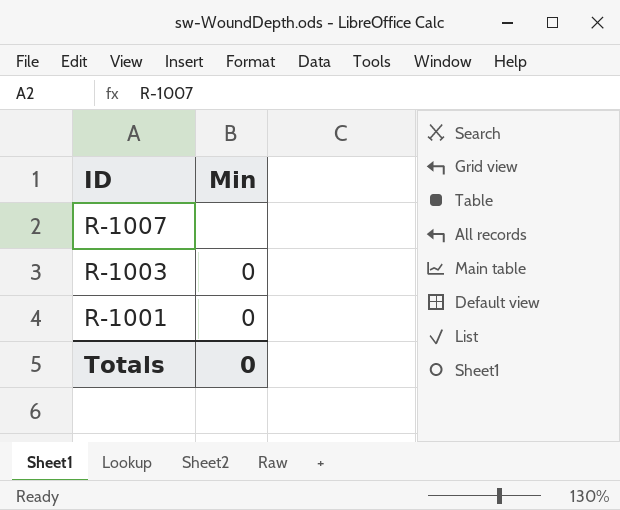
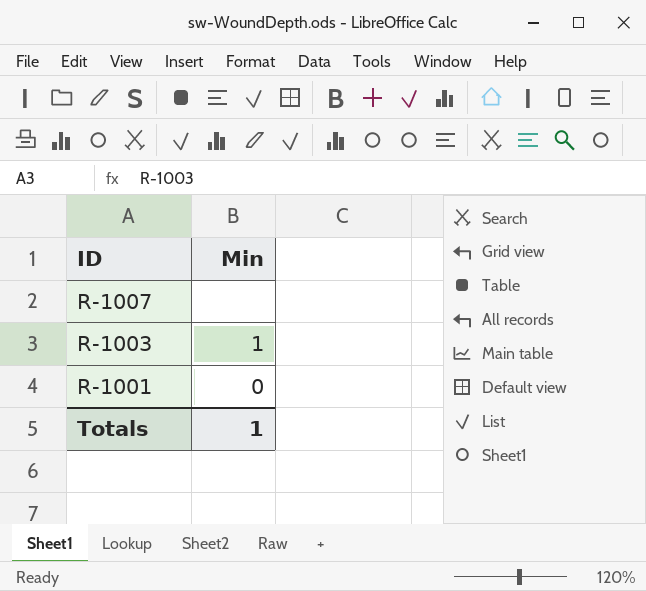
R-1003 | Min: 0 -> 1
Totals | Min: 0 -> 1

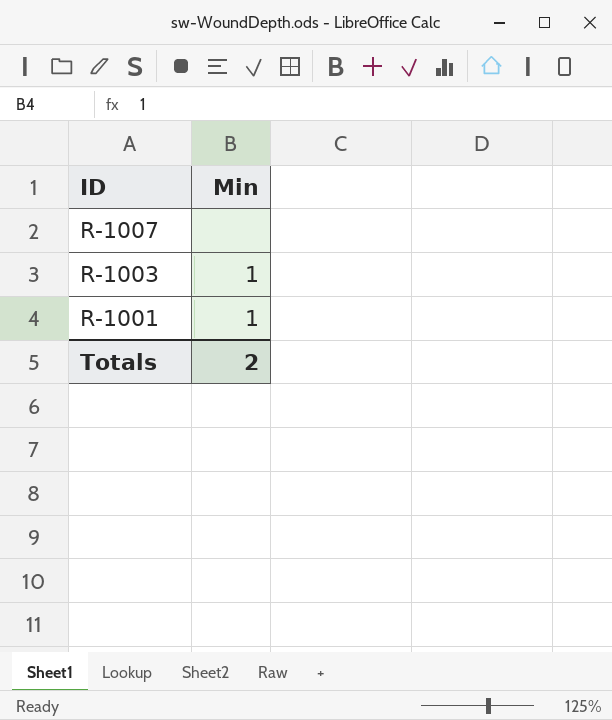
R-1001 | Min: 0 -> 1
Totals | Min: 1 -> 2

